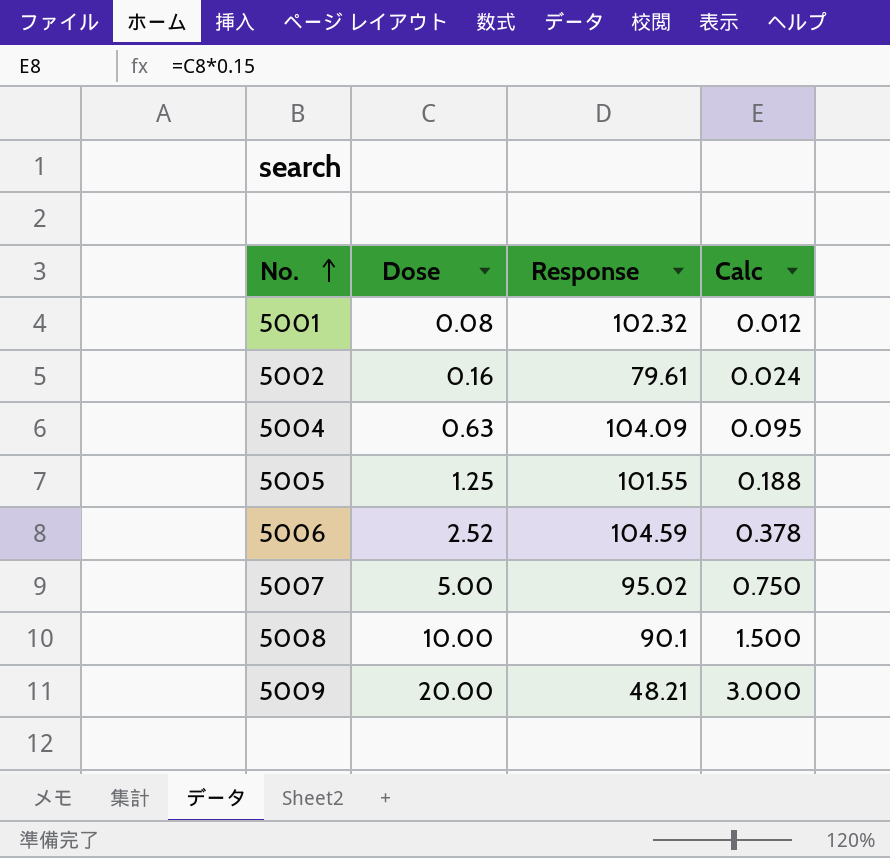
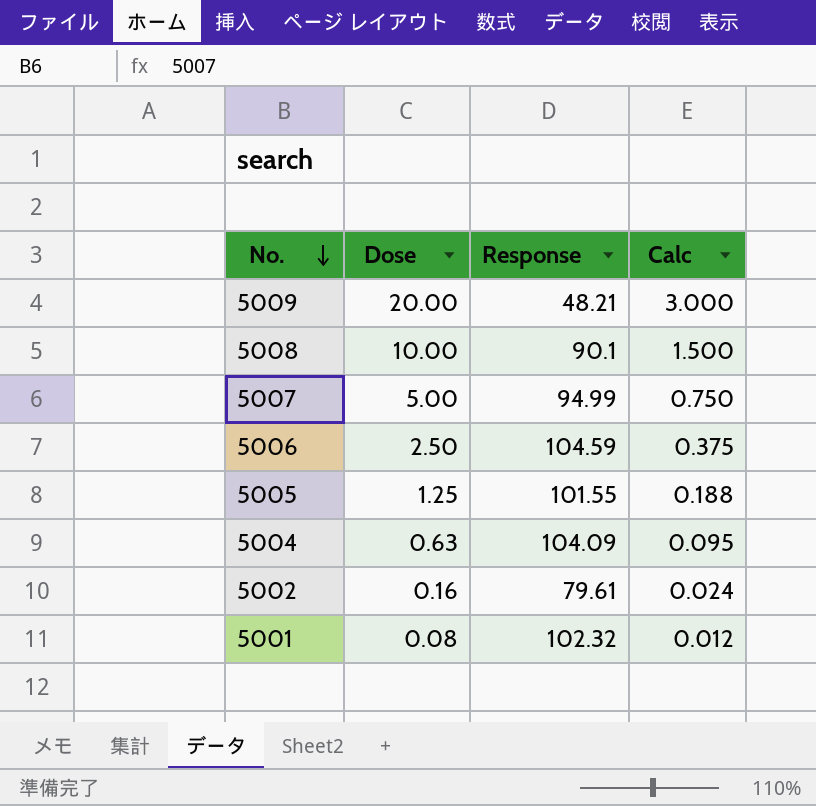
row order: No. ascending -> No. descending
5007 | Response: 95.02 -> 94.99
5006 | Dose: 2.52 -> 2.50
5006 | Calc: 0.378 -> 0.375

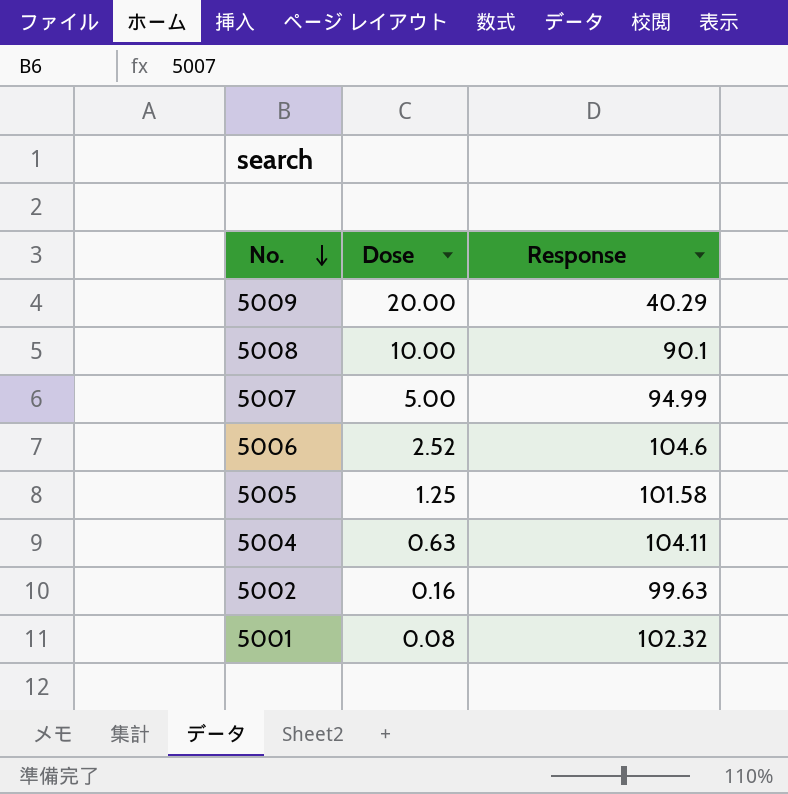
column Calc | formula: [Dose] * 0.15 -> none
5009 | Response: 48.21 -> 40.29
5006 | Dose: 2.50 -> 2.52
5006 | Response: 104.59 -> 104.6
5005 | Response: 101.55 -> 101.58
5004 | Response: 104.09 -> 104.11
5002 | Response: 79.61 -> 99.63

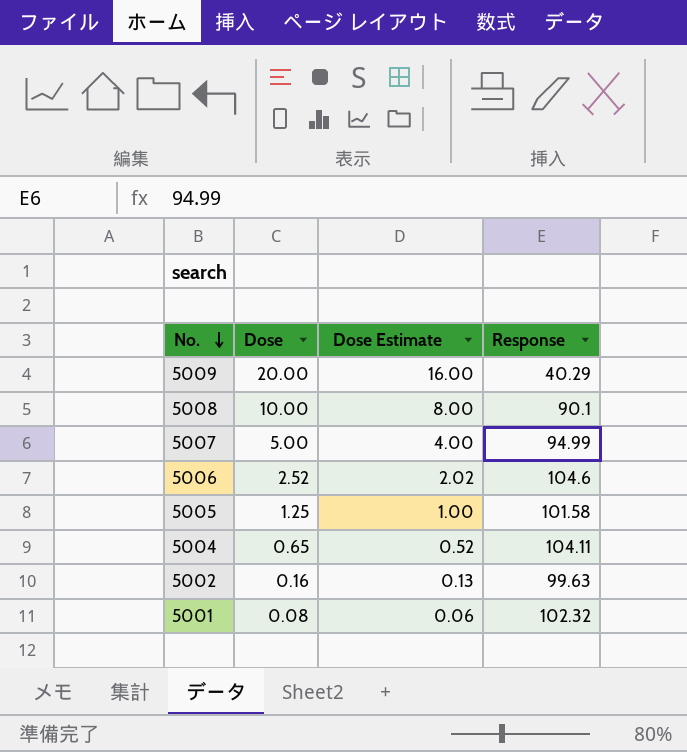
column Dose Estimate | formula: none -> [Dose] * 0.8
5004 | Dose: 0.63 -> 0.65

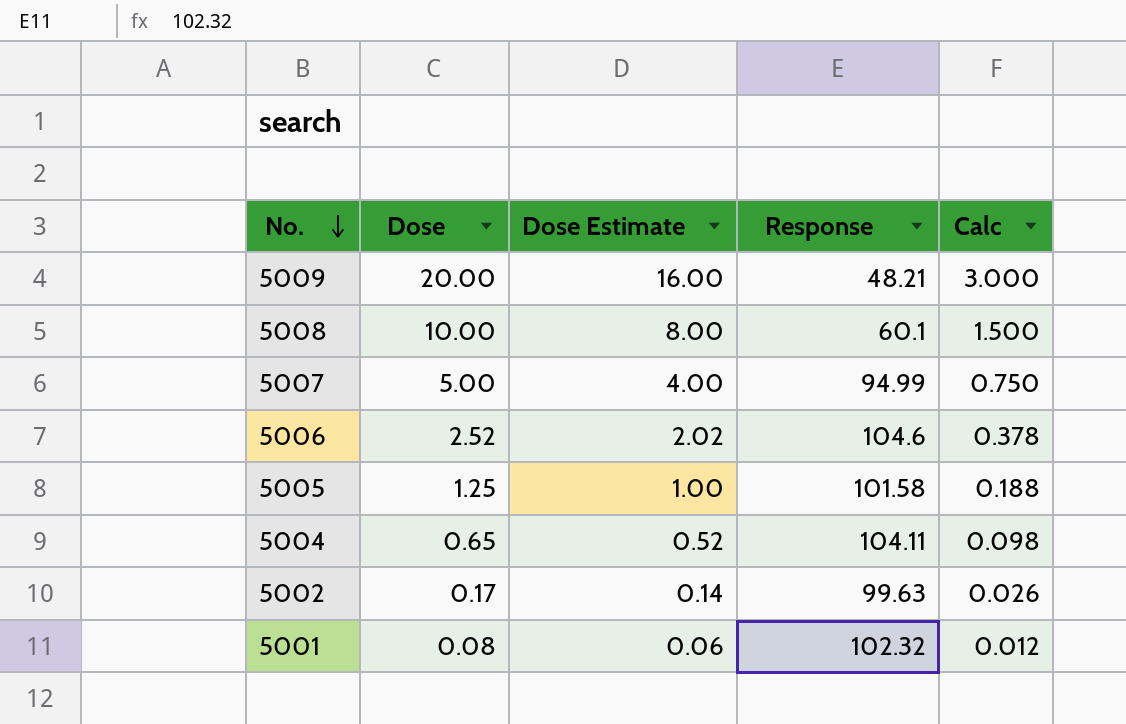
column Calc | formula: none -> [Dose] * 0.15
5009 | Response: 40.29 -> 48.21
5008 | Response: 90.1 -> 60.1
5002 | Dose: 0.16 -> 0.17
5002 | Dose Estimate: 0.13 -> 0.14

